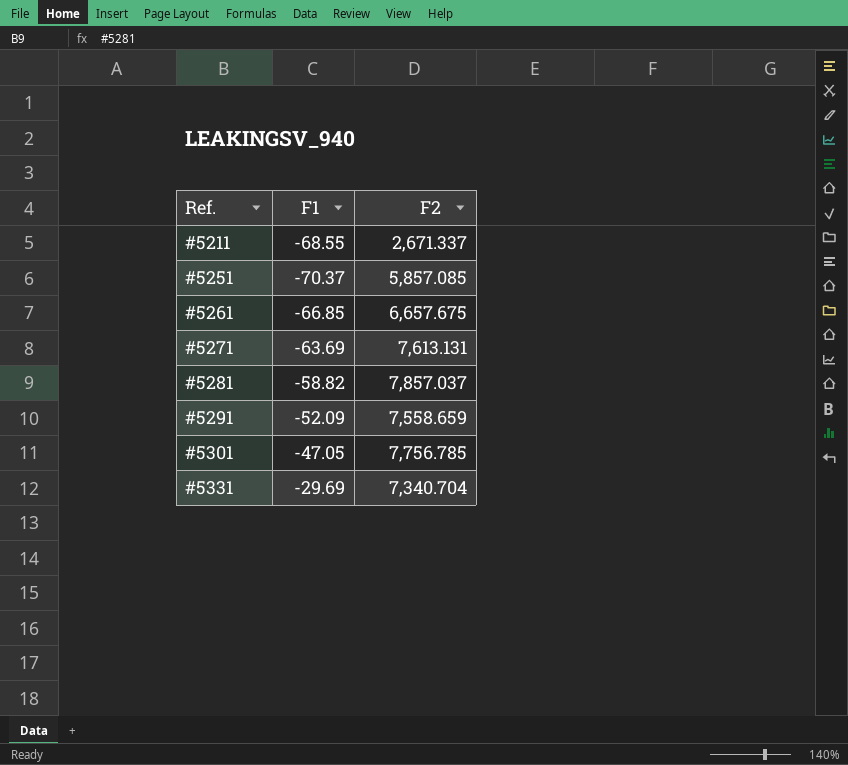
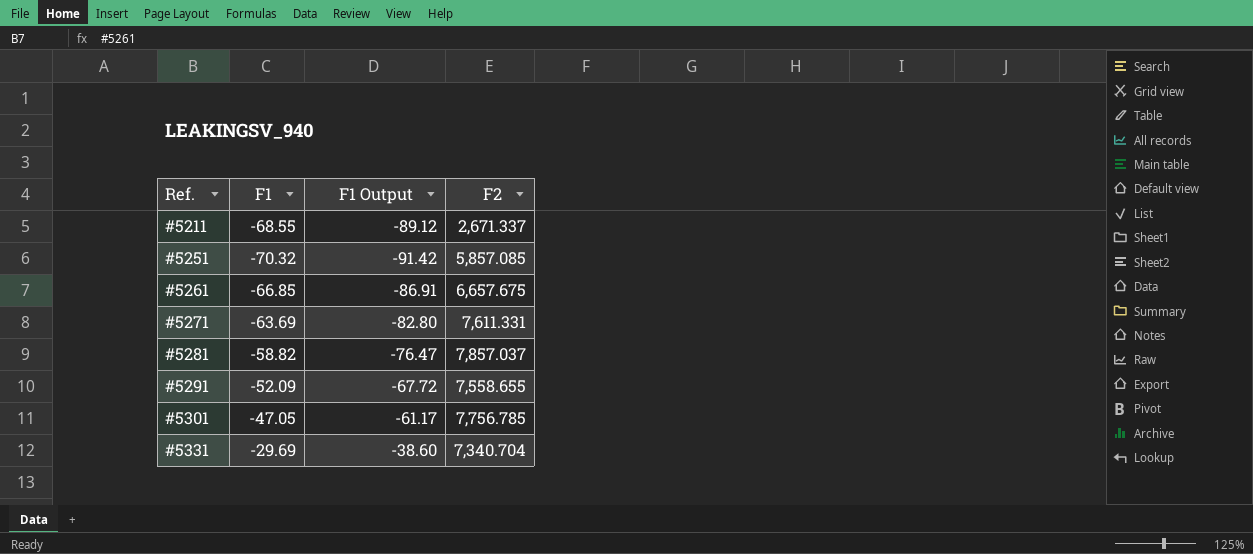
column F1 Output | formula: none -> [F1] * 1.3
#5251 | F1: -70.37 -> -70.32
#5271 | F2: 7,613.131 -> 7,611.331
#5291 | F2: 7,558.659 -> 7,558.655

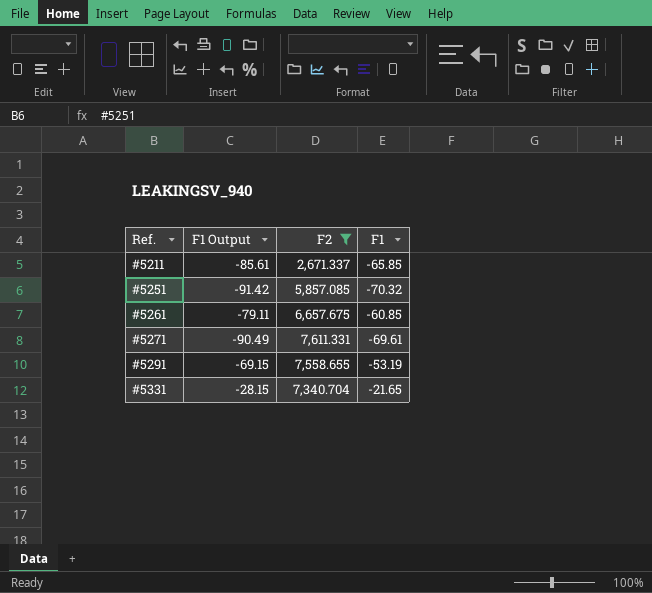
filter: none -> F2 <= 7,611.331
column F1 | position: 2 -> 4
#5211 | F1 Output: -89.12 -> -85.61
#5211 | F1: -68.55 -> -65.85
#5261 | F1 Output: -86.91 -> -79.11
#5261 | F1: -66.85 -> -60.85
#5271 | F1 Output: -82.80 -> -90.49
#5271 | F1: -63.69 -> -69.61
#5291 | F1 Output: -67.72 -> -69.15
#5291 | F1: -52.09 -> -53.19
#5331 | F1 Output: -38.60 -> -28.15
#5331 | F1: -29.69 -> -21.65

